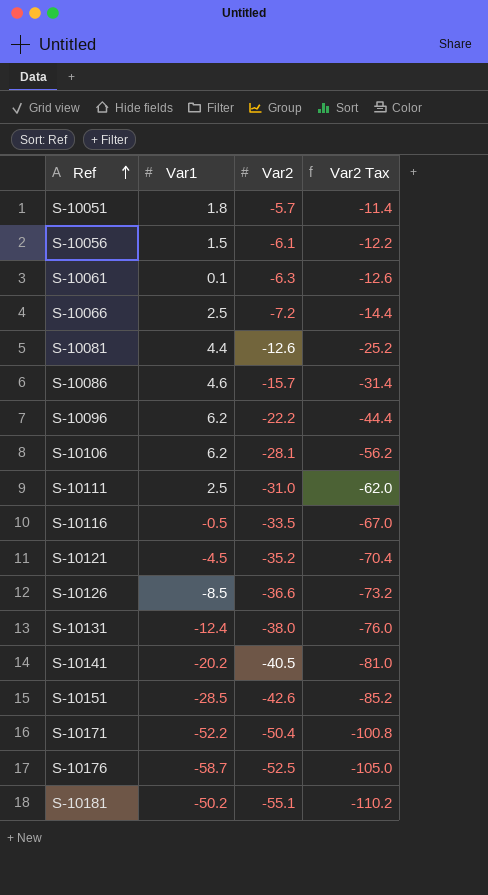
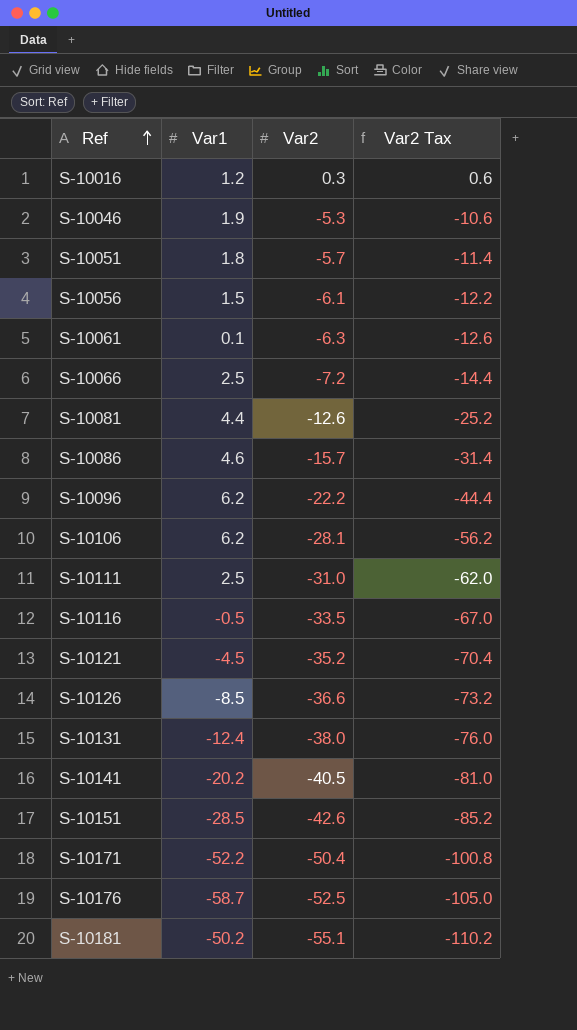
row S-10016: none -> 1.2 | 0.3 | 0.6
row S-10046: none -> 1.9 | -5.3 | -10.6

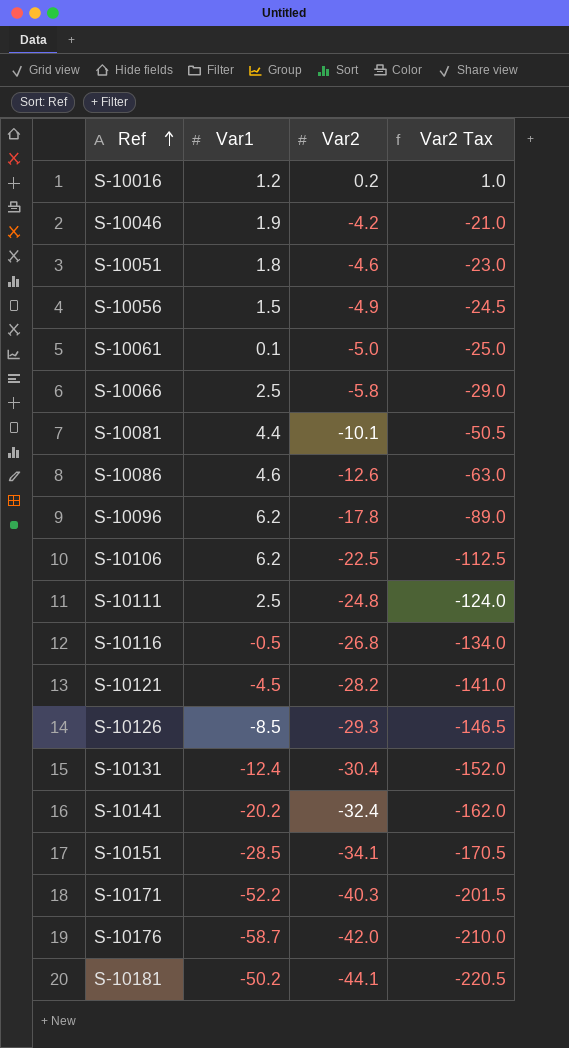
column Var2 Tax | formula: [Var2] * 2 -> [Var2] * 5
S-10016 | Var2: 0.3 -> 0.2
S-10046 | Var2: -5.3 -> -4.2
S-10051 | Var2: -5.7 -> -4.6
S-10056 | Var2: -6.1 -> -4.9
S-10061 | Var2: -6.3 -> -5.0
S-10066 | Var2: -7.2 -> -5.8
S-10081 | Var2: -12.6 -> -10.1
S-10086 | Var2: -15.7 -> -12.6
S-10096 | Var2: -22.2 -> -17.8
S-10106 | Var2: -28.1 -> -22.5
S-10111 | Var2: -31.0 -> -24.8
S-10116 | Var2: -33.5 -> -26.8
S-10121 | Var2: -35.2 -> -28.2
S-10126 | Var2: -36.6 -> -29.3
S-10131 | Var2: -38.0 -> -30.4
S-10141 | Var2: -40.5 -> -32.4
S-10151 | Var2: -42.6 -> -34.1
S-10171 | Var2: -50.4 -> -40.3
S-10176 | Var2: -52.5 -> -42.0
S-10181 | Var2: -55.1 -> -44.1

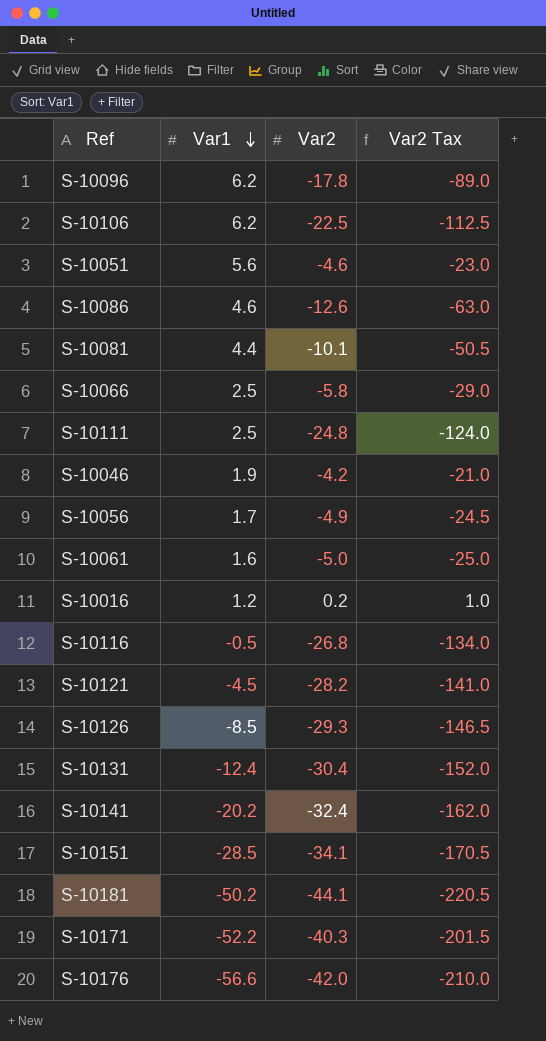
row order: Ref ascending -> Var1 descending
S-10051 | Var1: 1.8 -> 5.6
S-10056 | Var1: 1.5 -> 1.7
S-10061 | Var1: 0.1 -> 1.6
S-10176 | Var1: -58.7 -> -56.6

